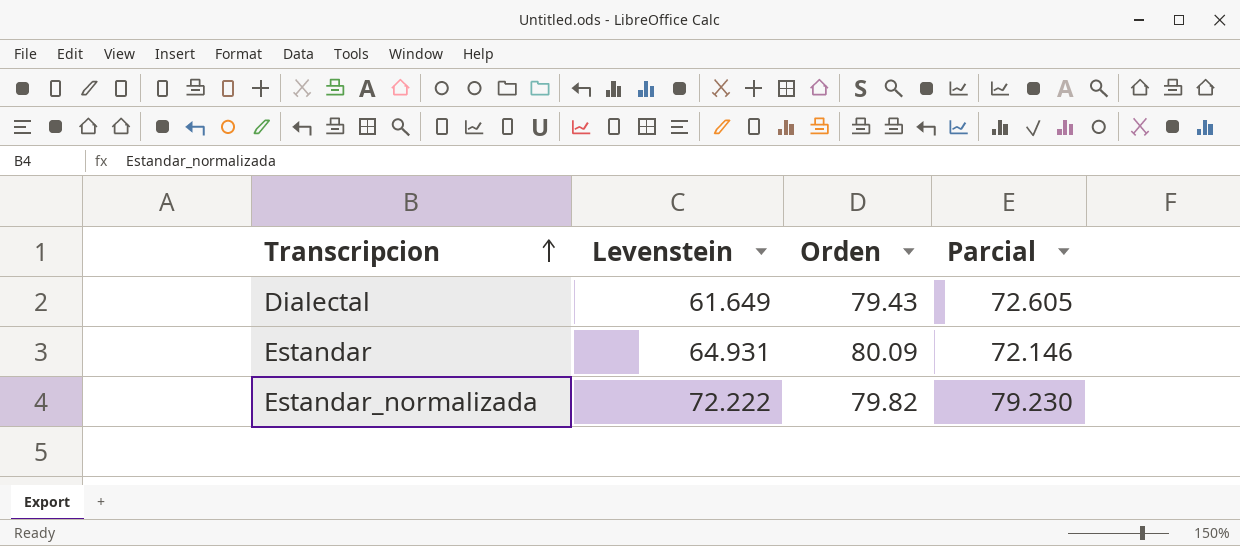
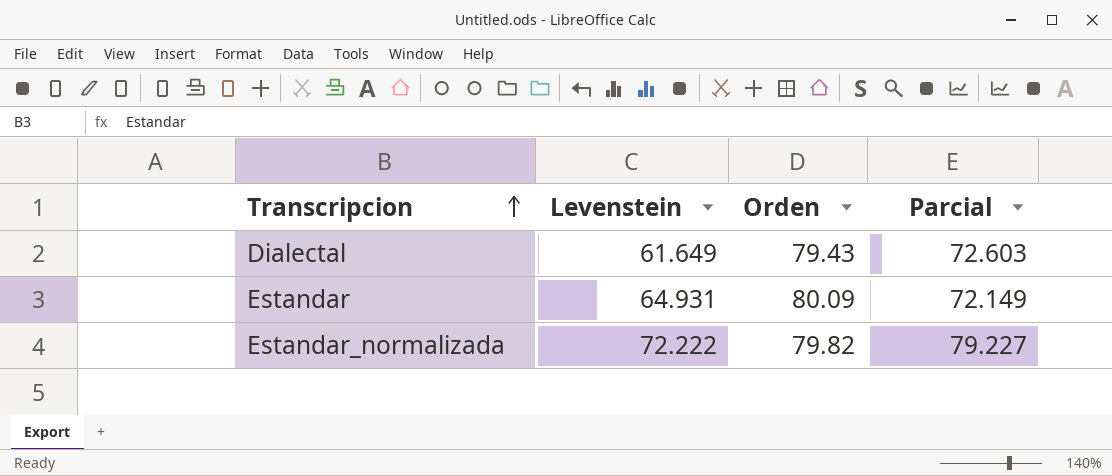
Dialectal | Parcial: 72.605 -> 72.603
Estandar | Parcial: 72.146 -> 72.149
Estandar_normalizada | Parcial: 79.230 -> 79.227

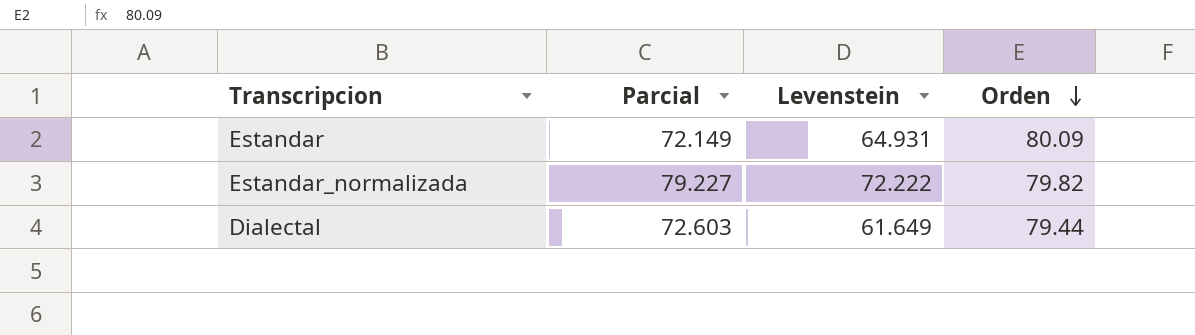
row order: Transcripcion ascending -> Orden descending
column Parcial | position: 4 -> 2
Dialectal | Orden: 79.43 -> 79.44

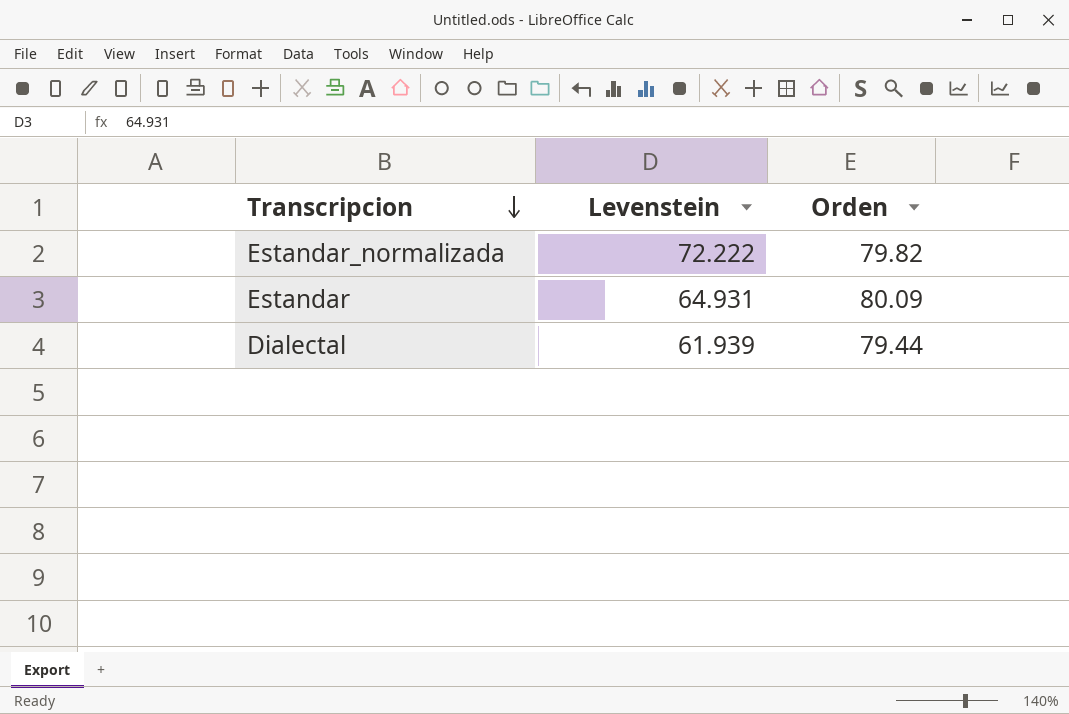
row order: Orden descending -> Transcripcion descending
column Parcial | position: 2 -> none
Dialectal | Levenstein: 61.649 -> 61.939

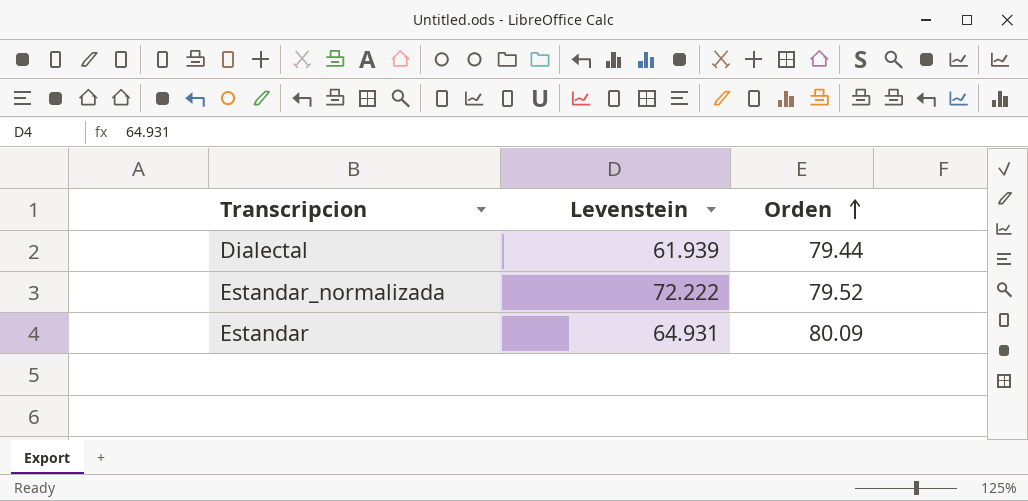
row order: Transcripcion descending -> Orden ascending
Estandar_normalizada | Orden: 79.82 -> 79.52

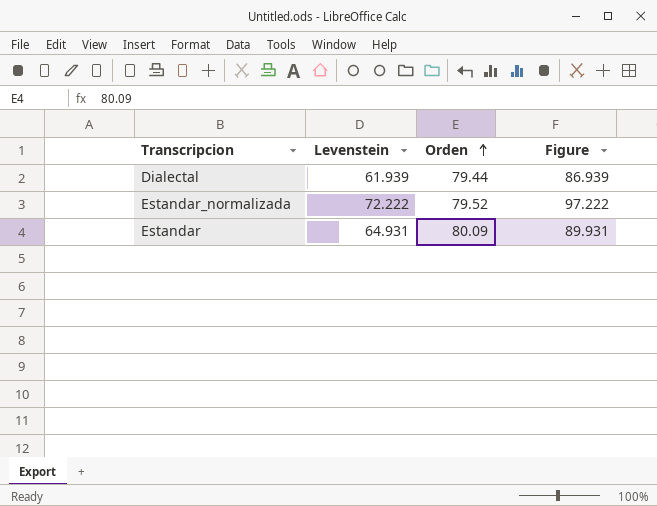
column Figure | formula: none -> [Levenstein] + 25

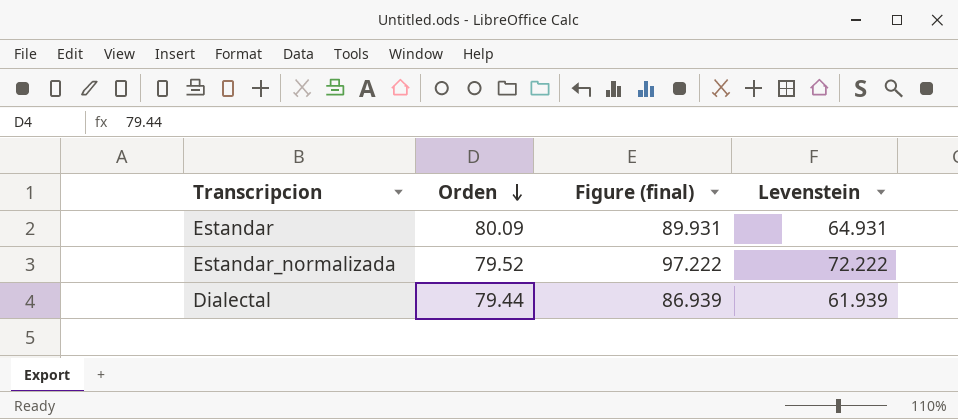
row order: Orden ascending -> Orden descending
column name: Figure -> Figure (final)
column Levenstein | position: 2 -> 4

